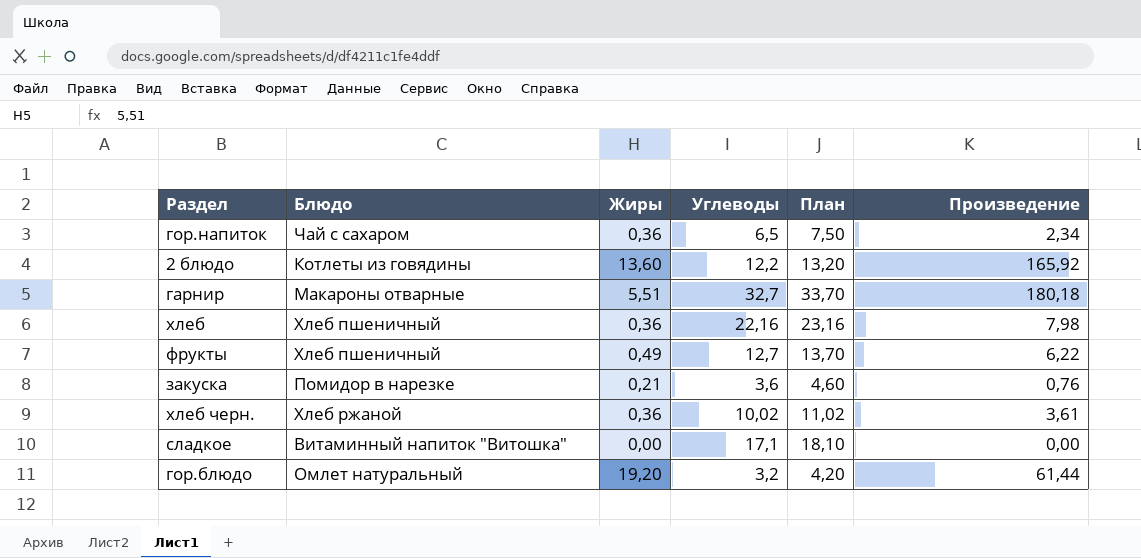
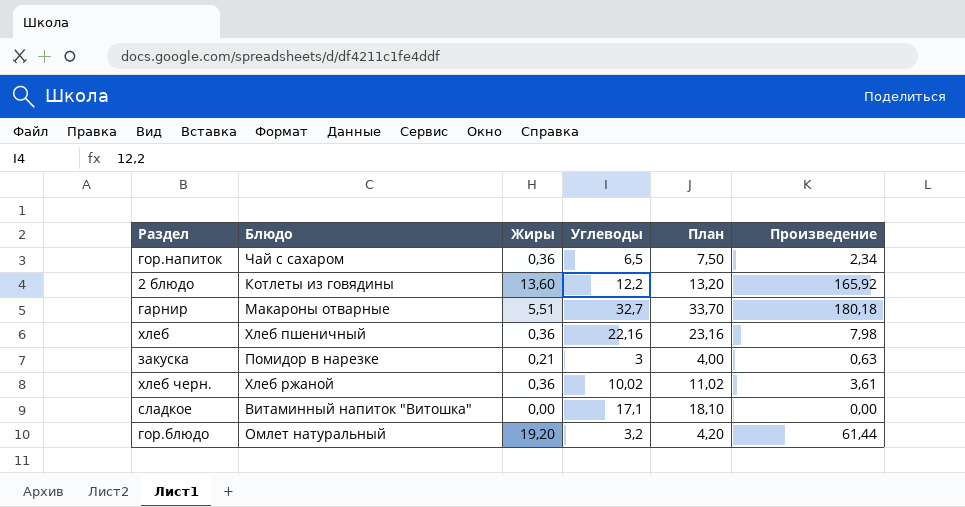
row фрукты: Хлеб пшеничный | 0,49 | 12,7 | 13,70 | 6,22 -> none
закуска | Углеводы: 3,6 -> 3
закуска | План: 4,60 -> 4,00
закуска | Произведение: 0,76 -> 0,63

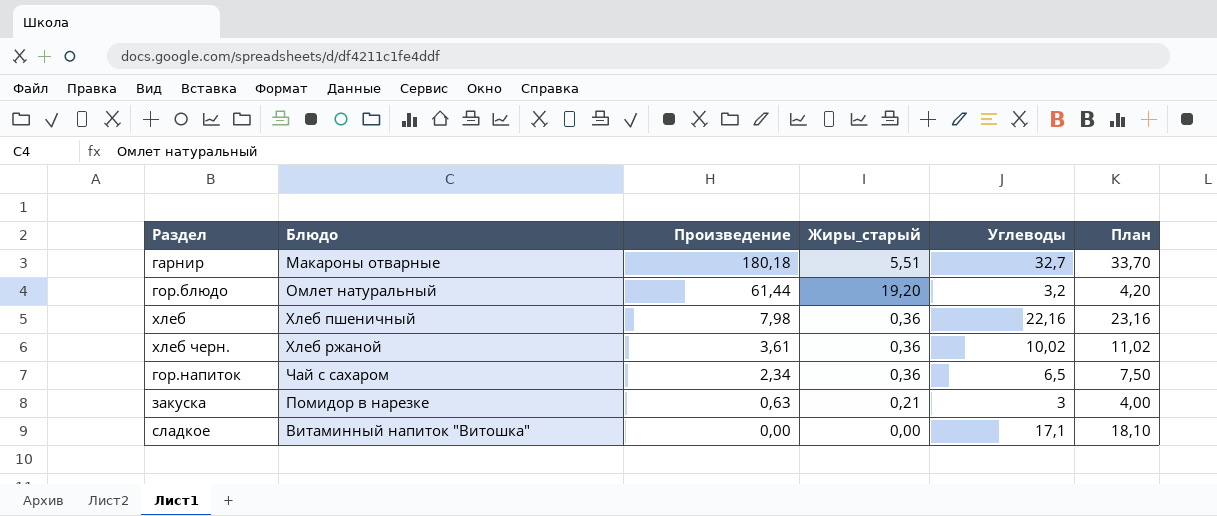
row order: none -> Произведение descending
column Произведение | position: 6 -> 3
column name: Жиры -> Жиры_старый
row 2 блюдо: Котлеты из говядины | 13,60 | 12,2 | 13,20 | 165,92 -> none

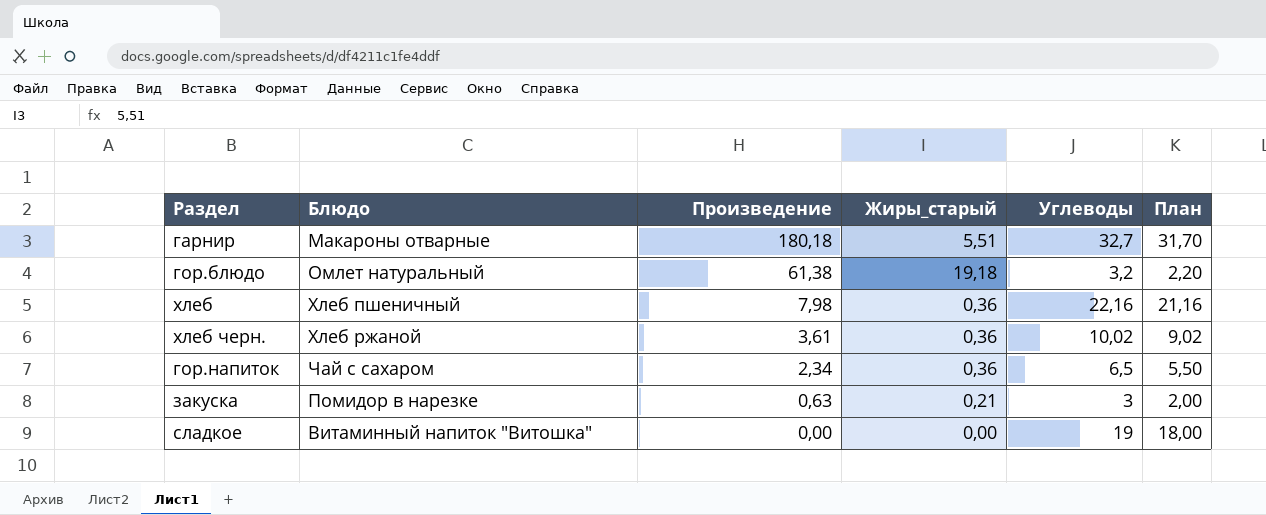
column План | formula: [Углеводы] + 1 -> [Углеводы] - 1
гор.блюдо | Произведение: 61,44 -> 61,38
гор.блюдо | Жиры_старый: 19,20 -> 19,18
сладкое | Углеводы: 17,1 -> 19

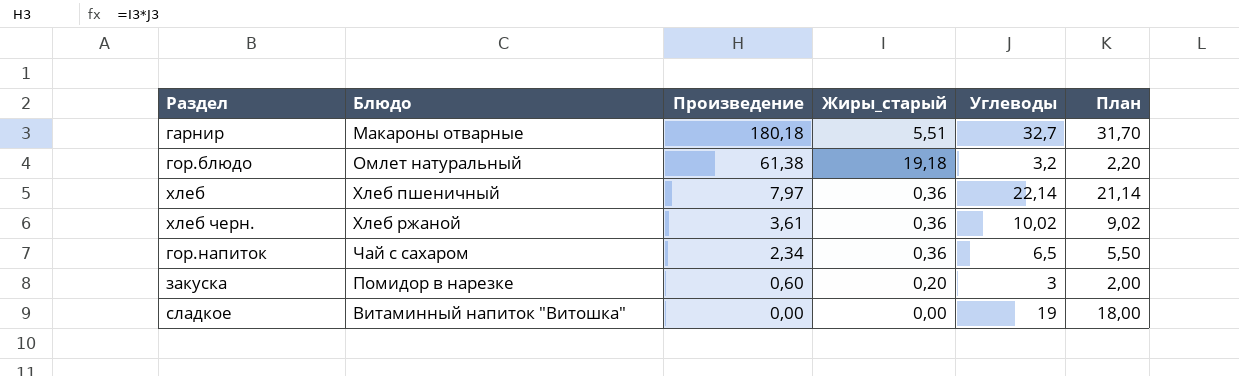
хлеб | Произведение: 7,98 -> 7,97
хлеб | Углеводы: 22,16 -> 22,14
хлеб | План: 21,16 -> 21,14
закуска | Произведение: 0,63 -> 0,60
закуска | Жиры_старый: 0,21 -> 0,20

